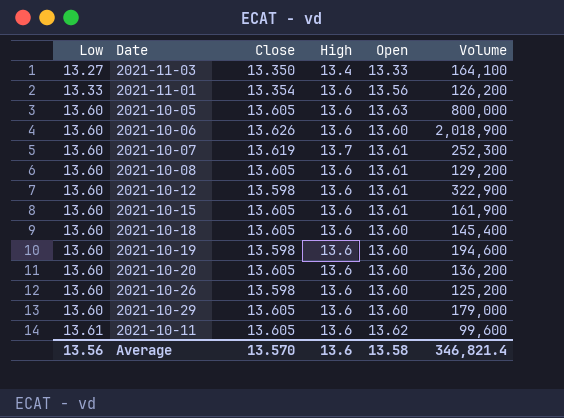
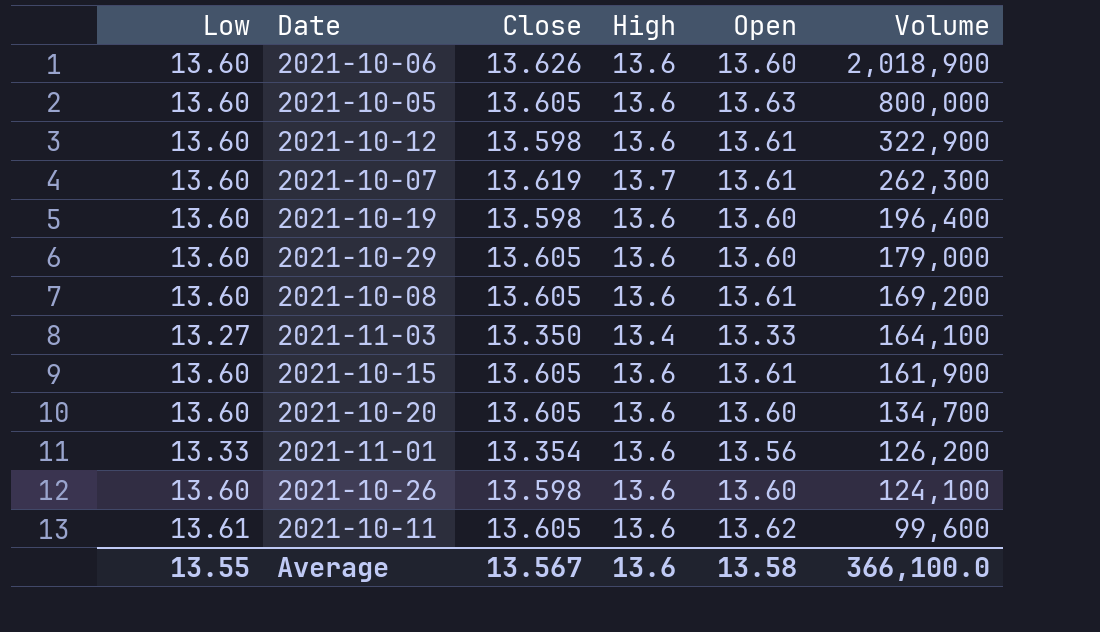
row order: Low ascending -> Volume descending
row 2021-10-18: 13.60 | 13.605 | 13.6 | 13.60 | 145,400 -> none
2021-10-07 | Volume: 252,300 -> 262,300
2021-10-19 | Volume: 194,600 -> 196,400
2021-10-08 | Volume: 129,200 -> 169,200
2021-10-20 | Volume: 136,200 -> 134,700
2021-10-26 | Volume: 125,200 -> 124,100
Average | Low: 13.56 -> 13.55
Average | Close: 13.570 -> 13.567
Average | Volume: 346,821.4 -> 366,100.0

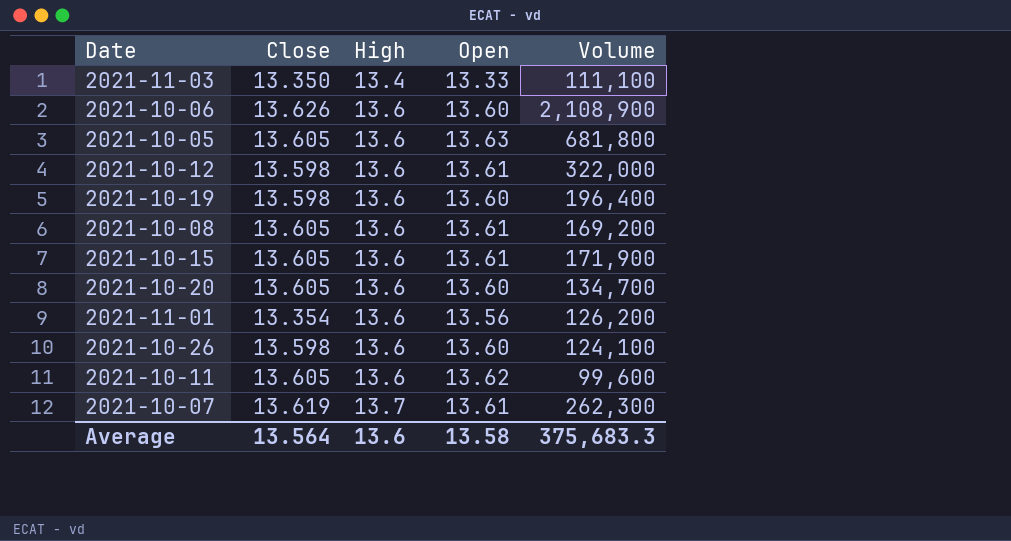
row order: Volume descending -> High ascending
column Low | position: 1 -> none
row 2021-10-29: 13.60 | 13.605 | 13.6 | 13.60 | 179,000 -> none
2021-11-03 | Volume: 164,100 -> 111,100
2021-10-06 | Volume: 2,018,900 -> 2,108,900
2021-10-05 | Volume: 800,000 -> 681,800
2021-10-12 | Volume: 322,900 -> 322,000
2021-10-15 | Volume: 161,900 -> 171,900
Average | Close: 13.567 -> 13.564
Average | Volume: 366,100.0 -> 375,683.3

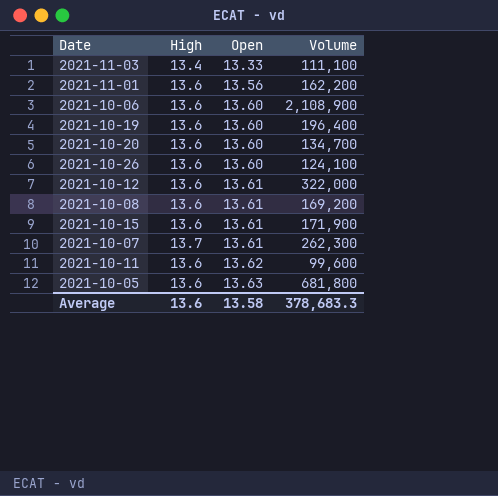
row order: High ascending -> Open ascending
column Close | position: 2 -> none
2021-11-01 | Volume: 126,200 -> 162,200
Average | Volume: 375,683.3 -> 378,683.3

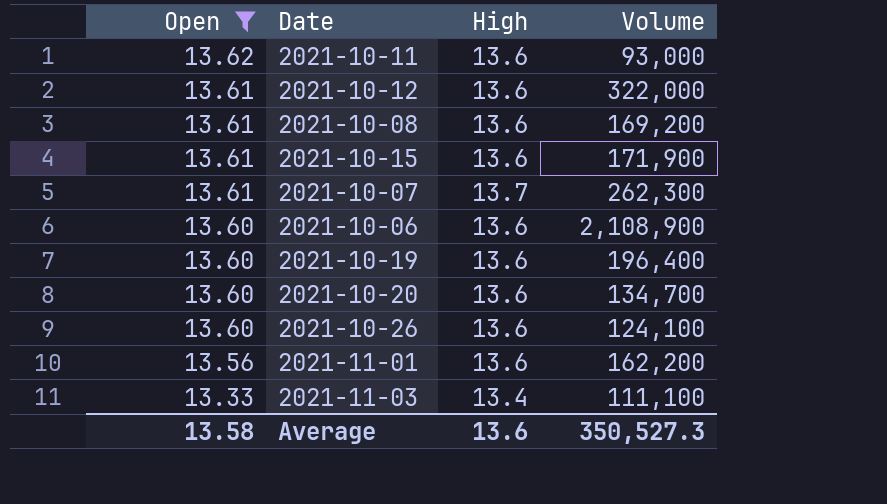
filter: none -> Open != 13.63
row order: Open ascending -> Open descending
column Open | position: 3 -> 1
2021-10-11 | Volume: 99,600 -> 93,000
Average | Volume: 378,683.3 -> 350,527.3

